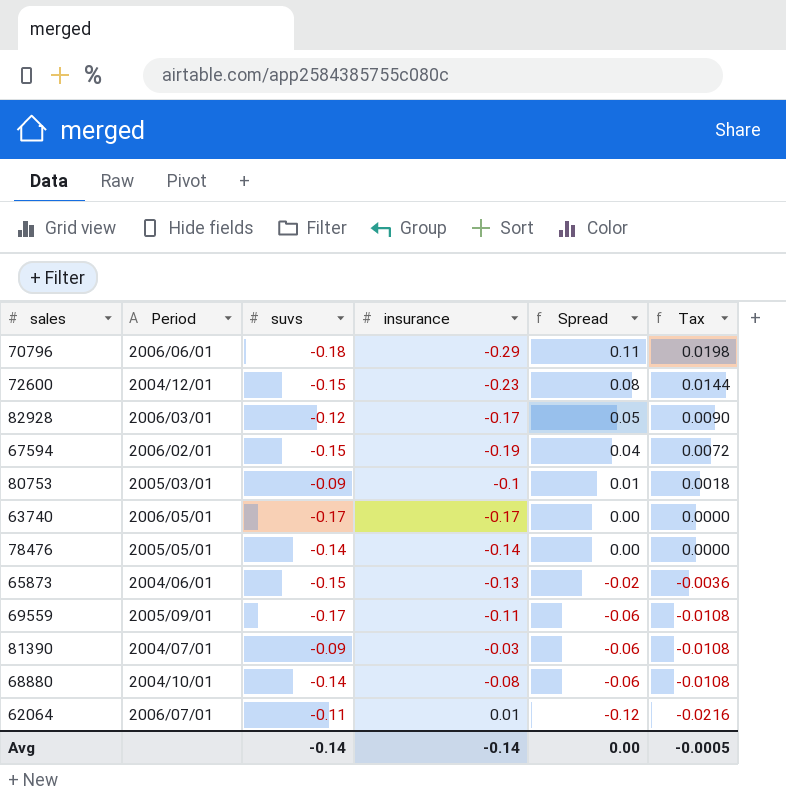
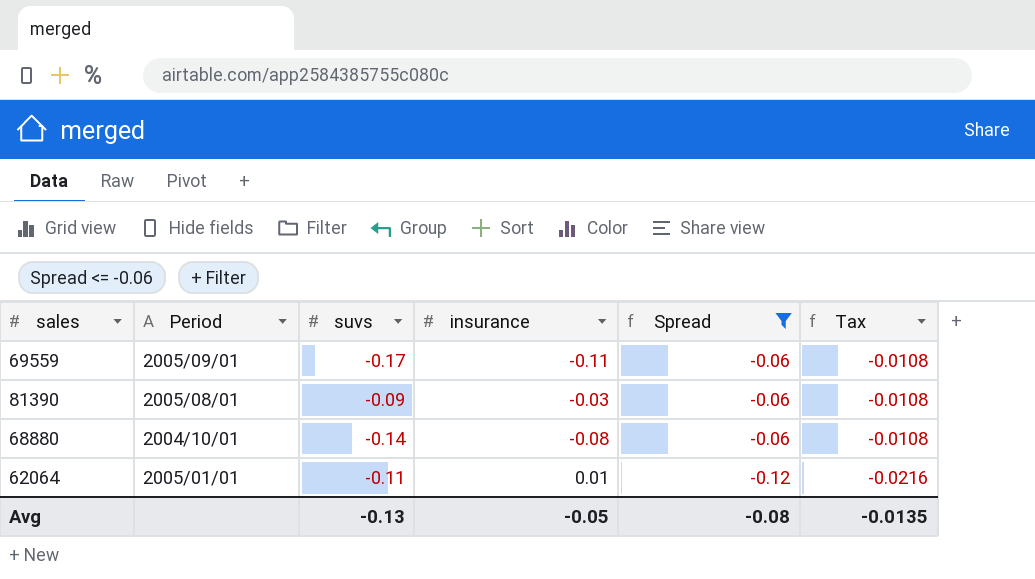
filter: none -> Spread <= -0.06
81390 | Period: 2004/07/01 -> 2005/08/01
62064 | Period: 2006/07/01 -> 2005/01/01
Avg | suvs: -0.14 -> -0.13
Avg | insurance: -0.14 -> -0.05
Avg | Spread: 0.00 -> -0.08
Avg | Tax: -0.0005 -> -0.0135

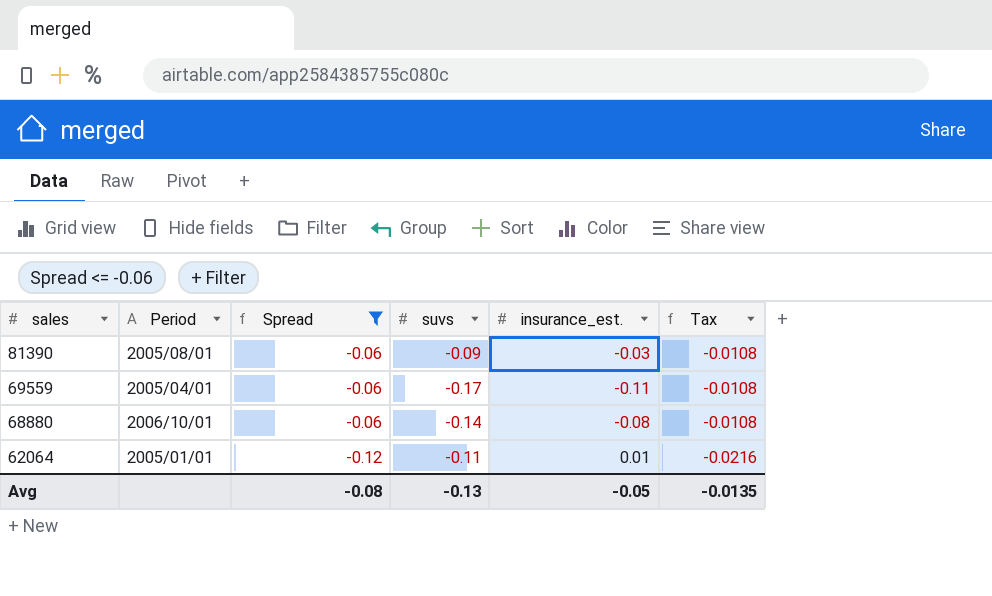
row order: Spread descending -> sales descending
column Spread | position: 5 -> 3
column name: insurance -> insurance_est.
69559 | Period: 2005/09/01 -> 2005/04/01
68880 | Period: 2004/10/01 -> 2006/10/01

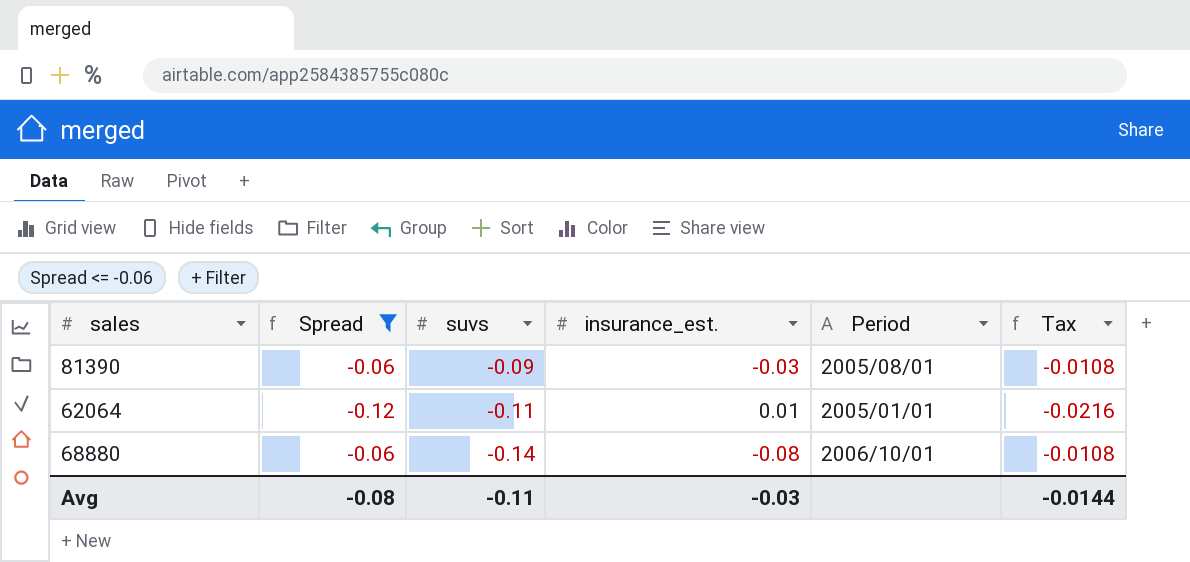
row order: sales descending -> suvs descending
column Period | position: 2 -> 5
row 69559: 2005/04/01 | -0.06 | -0.17 | -0.11 | -0.0108 -> none
Avg | suvs: -0.13 -> -0.11
Avg | insurance_est.: -0.05 -> -0.03
Avg | Tax: -0.0135 -> -0.0144

